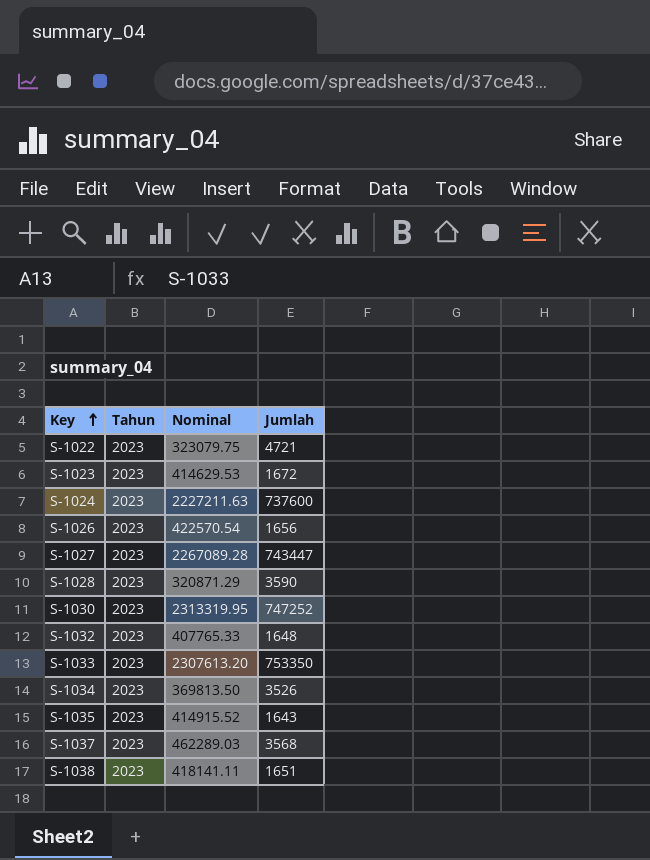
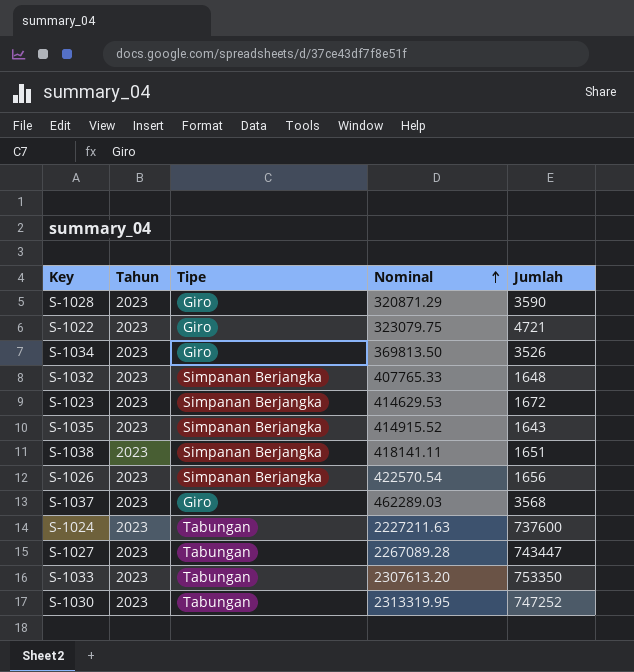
row order: Key ascending -> Nominal ascending
column Tipe | position: none -> 3

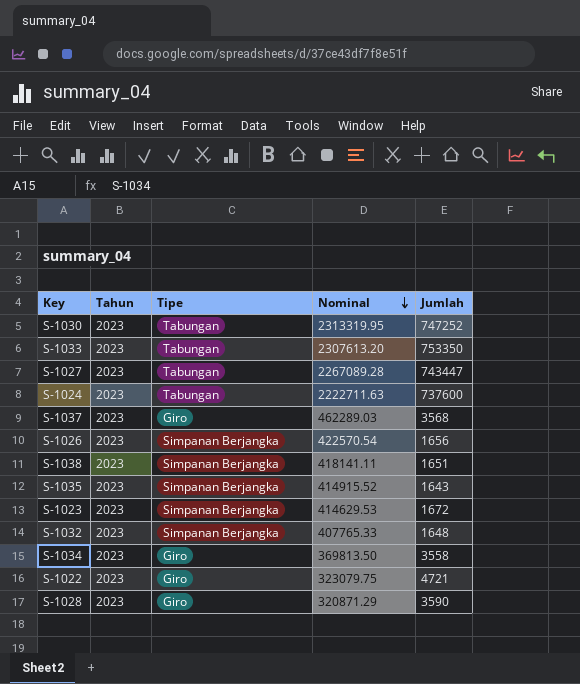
row order: Nominal ascending -> Nominal descending
S-1024 | Nominal: 2227211.63 -> 2222711.63
S-1034 | Jumlah: 3526 -> 3558

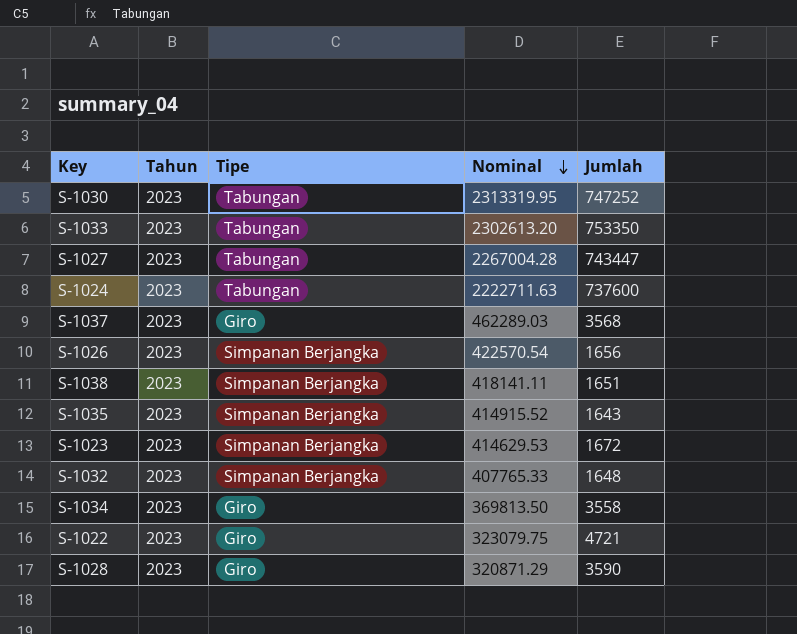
S-1033 | Nominal: 2307613.20 -> 2302613.20
S-1027 | Nominal: 2267089.28 -> 2267004.28

